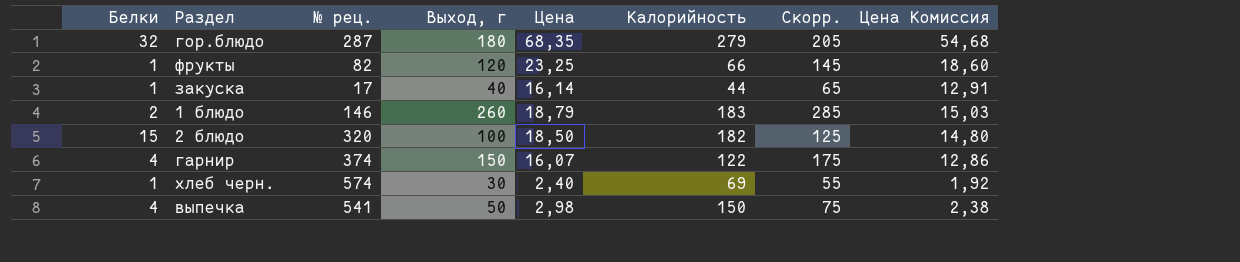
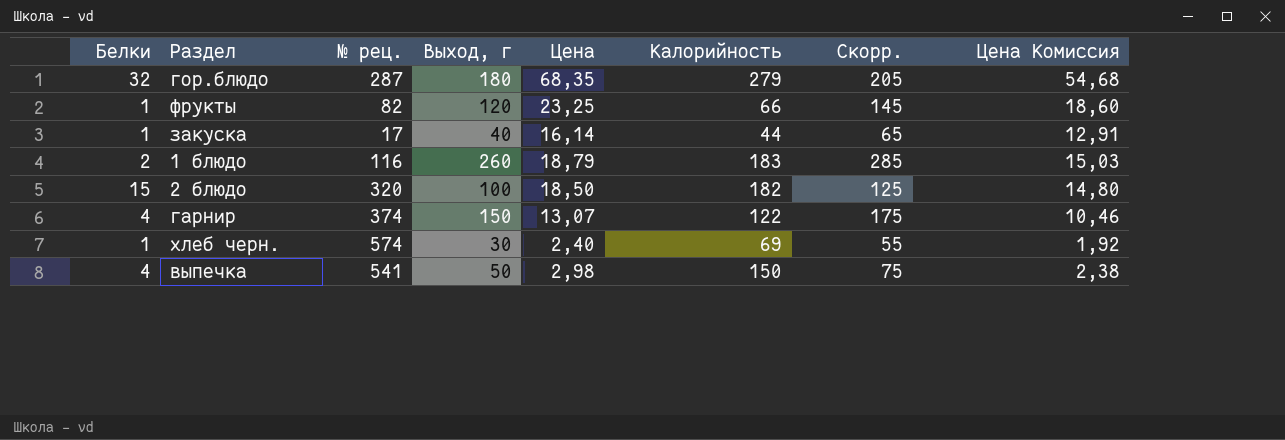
1 блюдо | № рец.: 146 -> 116
гарнир | Цена: 16,07 -> 13,07
гарнир | Цена Комиссия: 12,86 -> 10,46

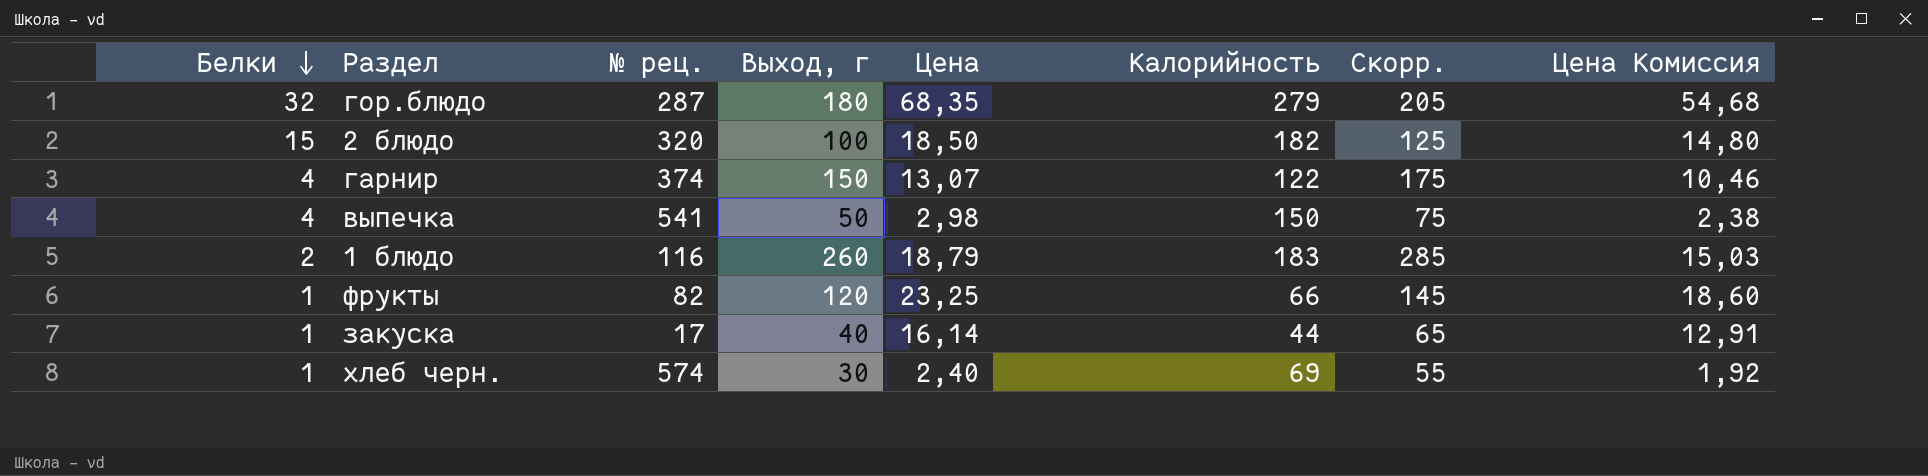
row order: none -> Белки descending

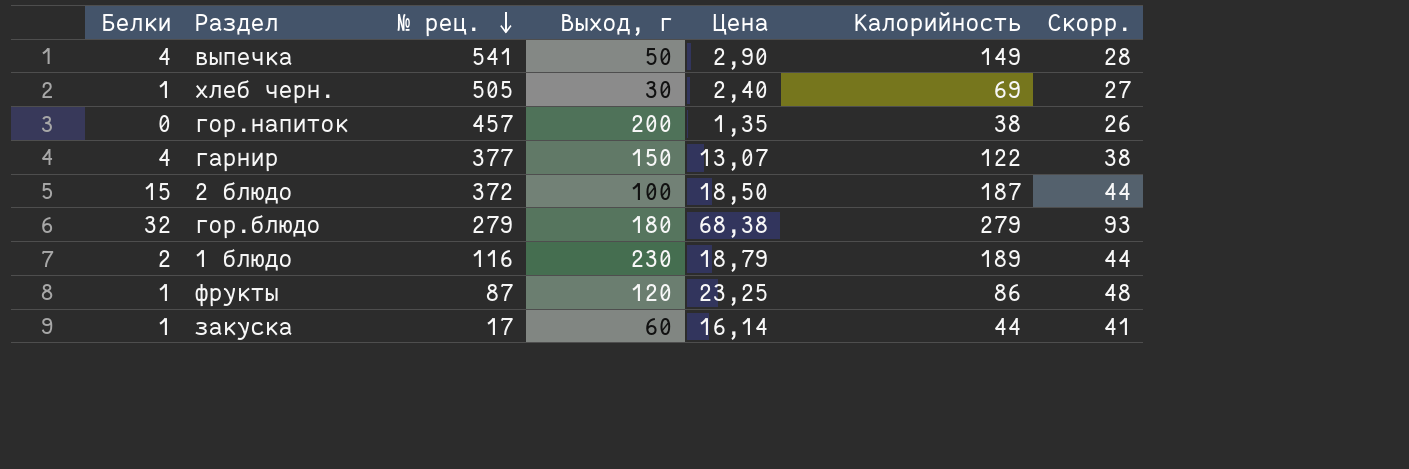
row order: Белки descending -> № рец. descending
column Цена Комиссия | formula: [Цена] * 0,8 -> none
column Скорр. | formula: [Выход, г] + 25 -> [Цена] + 25
выпечка | Цена: 2,98 -> 2,90
выпечка | Калорийность: 150 -> 149
хлеб черн. | № рец.: 574 -> 505
row гор.напиток: none -> 0 | 457 | 200 | 1,35 | 38 | 26
гарнир | № рец.: 374 -> 377
2 блюдо | № рец.: 320 -> 372
2 блюдо | Калорийность: 182 -> 187
гор.блюдо | № рец.: 287 -> 279
гор.блюдо | Цена: 68,35 -> 68,38
1 блюдо | Выход, г: 260 -> 230
1 блюдо | Калорийность: 183 -> 189
фрукты | № рец.: 82 -> 87
фрукты | Калорийность: 66 -> 86
закуска | Выход, г: 40 -> 60

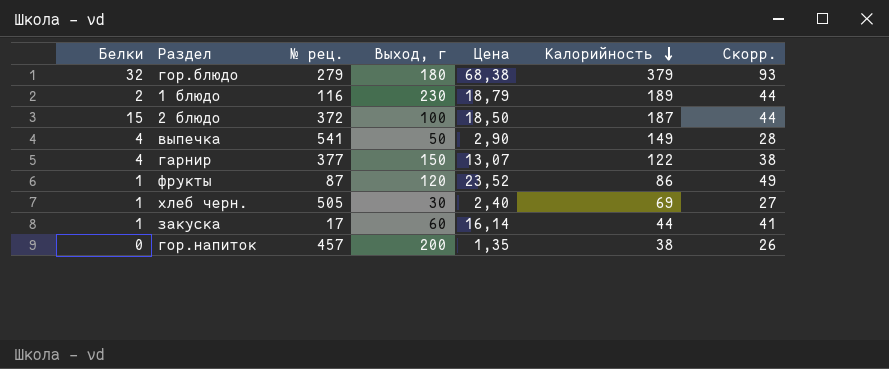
row order: № рец. descending -> Калорийность descending
гор.блюдо | Калорийность: 279 -> 379
фрукты | Цена: 23,25 -> 23,52
фрукты | Скорр.: 48 -> 49

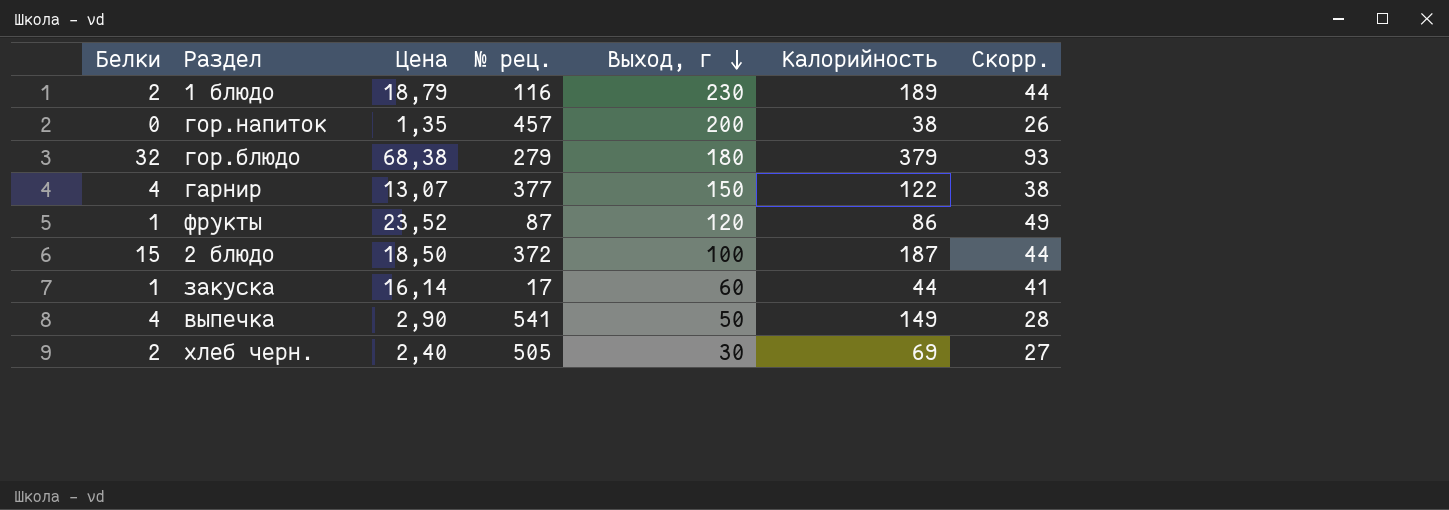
row order: Калорийность descending -> Выход, г descending
column Цена | position: 5 -> 3
хлеб черн. | Белки: 1 -> 2

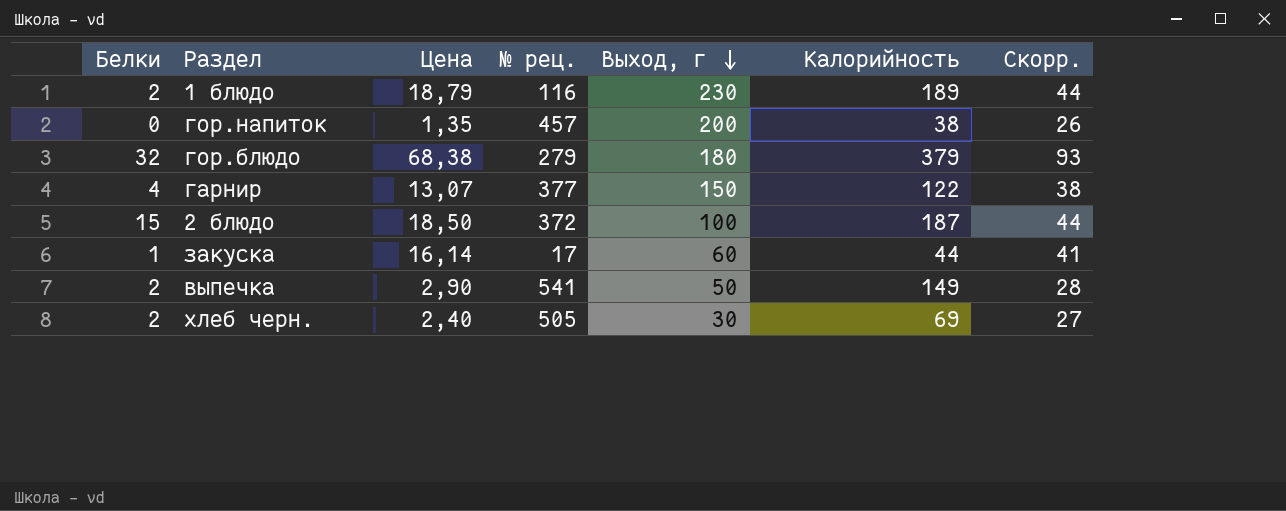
row фрукты: 1 | 23,52 | 87 | 120 | 86 | 49 -> none
выпечка | Белки: 4 -> 2

